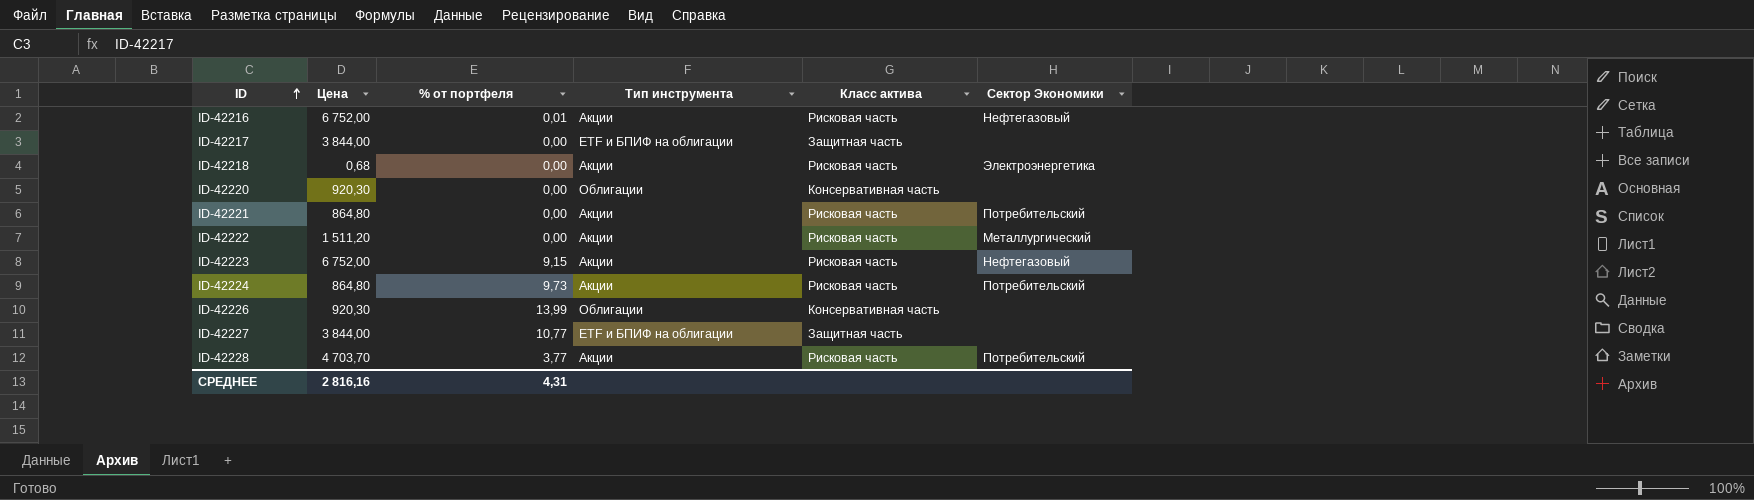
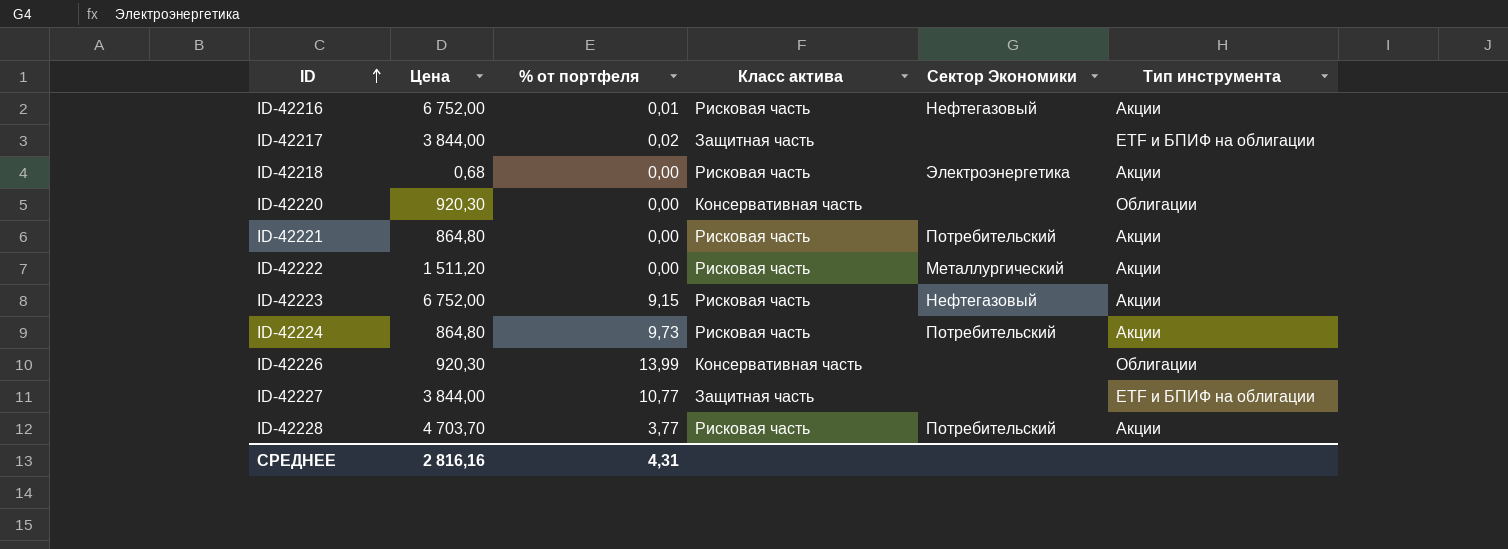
column Тип инструмента | position: 4 -> 6
ID-42217 | % от портфеля: 0,00 -> 0,02

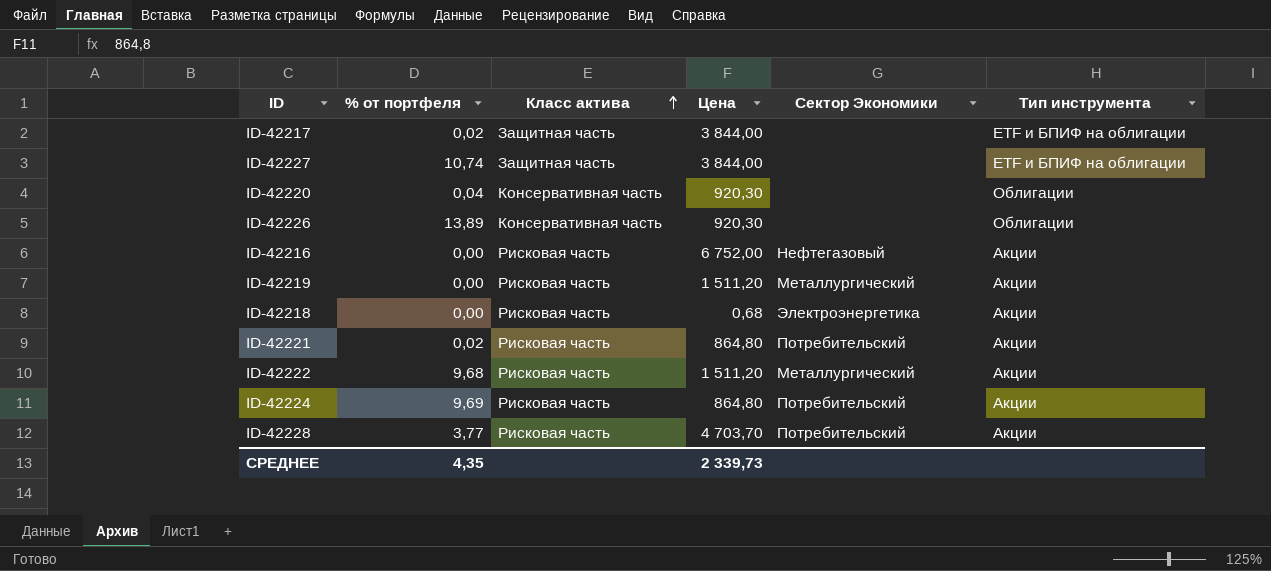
row order: ID ascending -> Класс актива ascending
column Цена | position: 2 -> 4
row ID-42223: 6 752,00 | 9,15 | Рисковая часть | Нефтегазовый | Акции -> none
ID-42227 | % от портфеля: 10,77 -> 10,74
ID-42220 | % от портфеля: 0,00 -> 0,04
ID-42226 | % от портфеля: 13,99 -> 13,89
ID-42216 | % от портфеля: 0,01 -> 0,00
row ID-42219: none -> 0,00 | Рисковая часть | 1 511,20 | Металлургический | Акции
ID-42221 | % от портфеля: 0,00 -> 0,02
ID-42222 | % от портфеля: 0,00 -> 9,68
ID-42224 | % от портфеля: 9,73 -> 9,69
СРЕДНЕЕ | % от портфеля: 4,31 -> 4,35
СРЕДНЕЕ | Цена: 2 816,16 -> 2 339,73

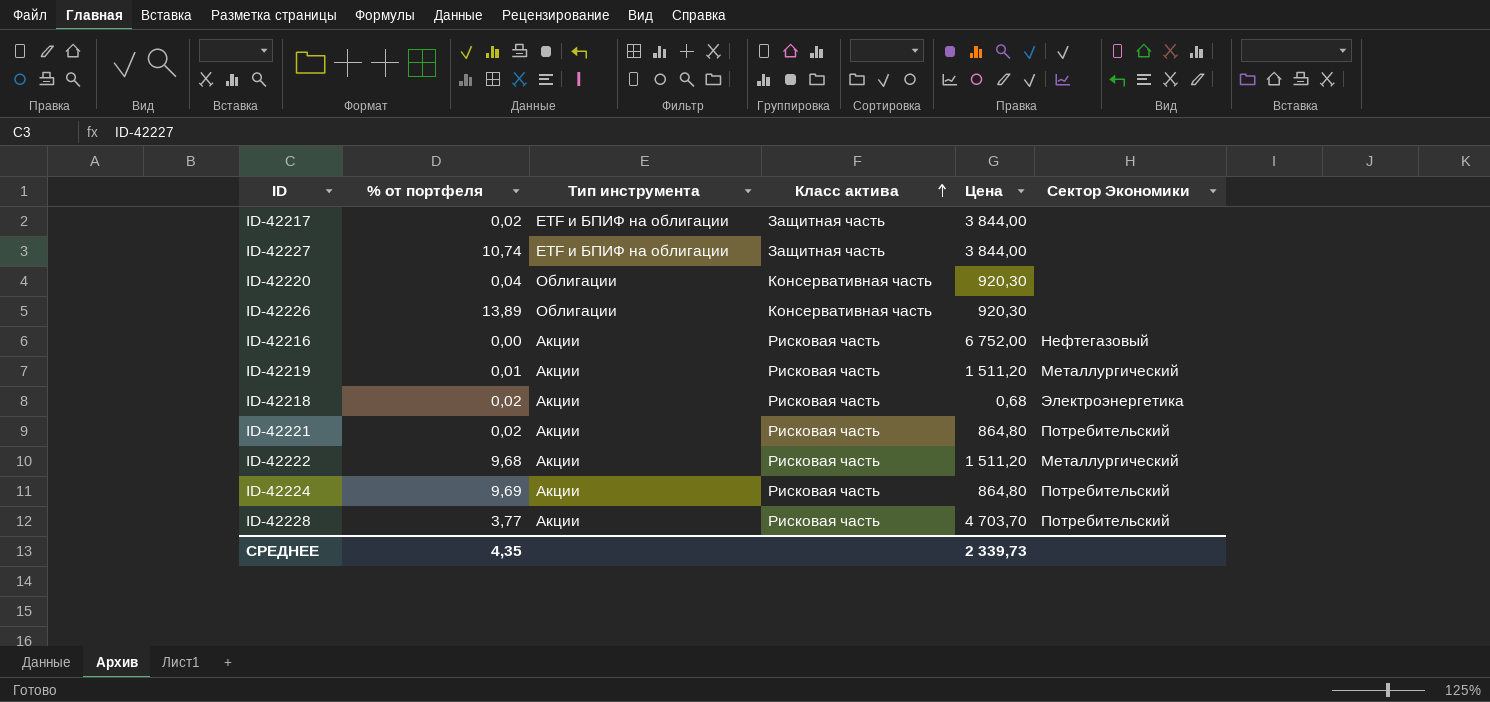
column Тип инструмента | position: 6 -> 3
ID-42219 | % от портфеля: 0,00 -> 0,01
ID-42218 | % от портфеля: 0,00 -> 0,02

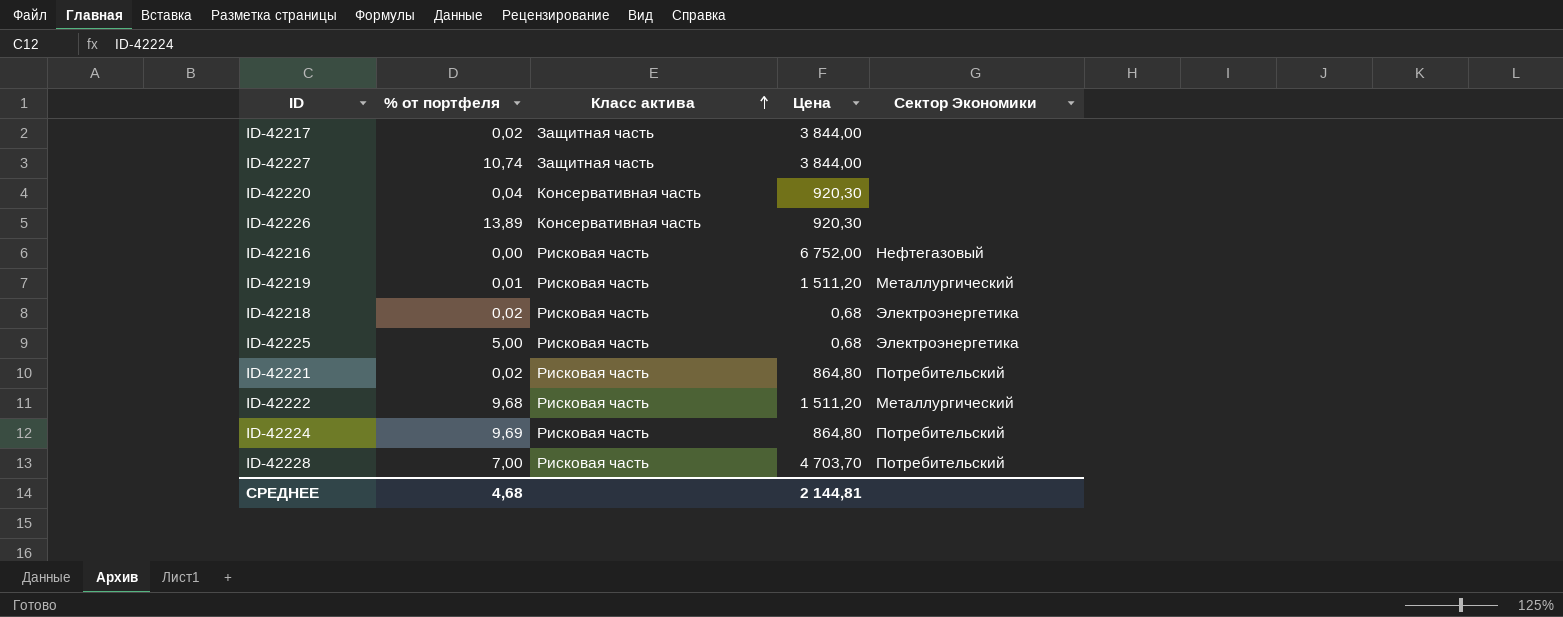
column Тип инструмента | position: 3 -> none
row ID-42225: none -> 5,00 | Рисковая часть | 0,68 | Электроэнергетика
ID-42228 | % от портфеля: 3,77 -> 7,00
СРЕДНЕЕ | % от портфеля: 4,35 -> 4,68
СРЕДНЕЕ | Цена: 2 339,73 -> 2 144,81

